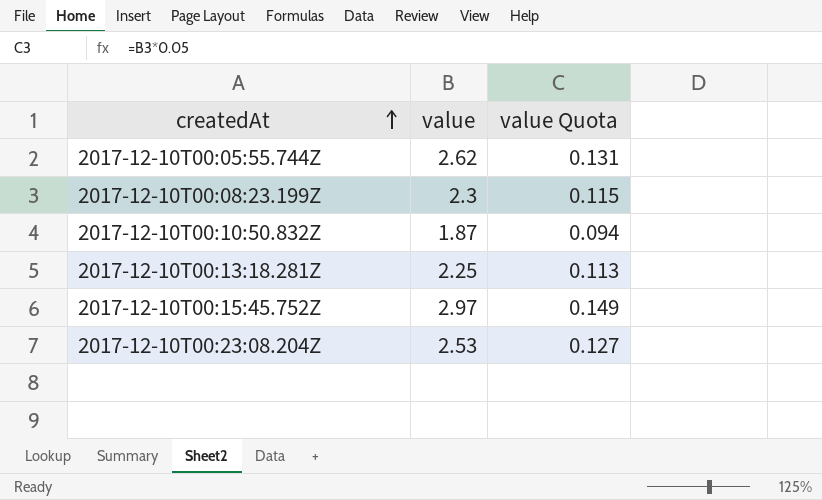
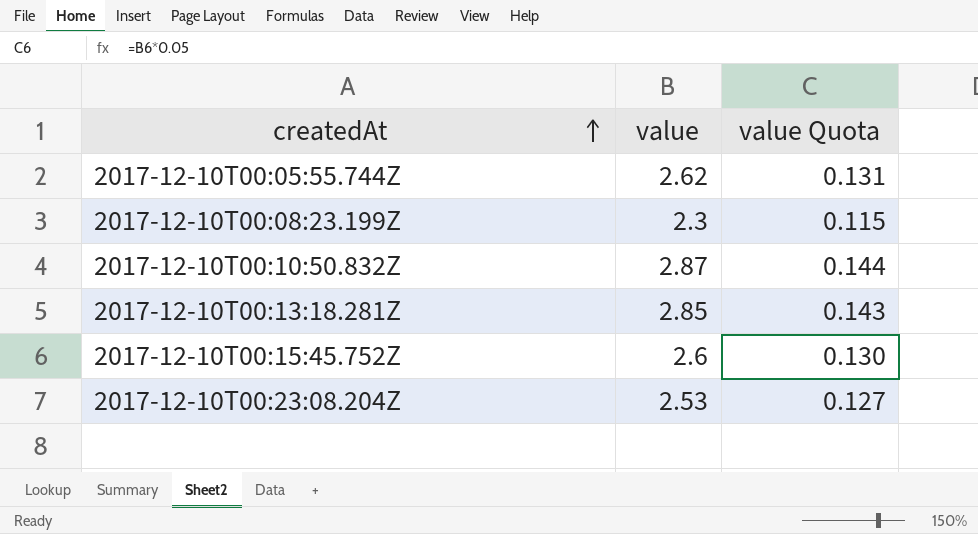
2017-12-10T00:10:50.832Z | value: 1.87 -> 2.87
2017-12-10T00:10:50.832Z | value Quota: 0.094 -> 0.144
2017-12-10T00:13:18.281Z | value: 2.25 -> 2.85
2017-12-10T00:13:18.281Z | value Quota: 0.113 -> 0.143
2017-12-10T00:15:45.752Z | value: 2.97 -> 2.6
2017-12-10T00:15:45.752Z | value Quota: 0.149 -> 0.130

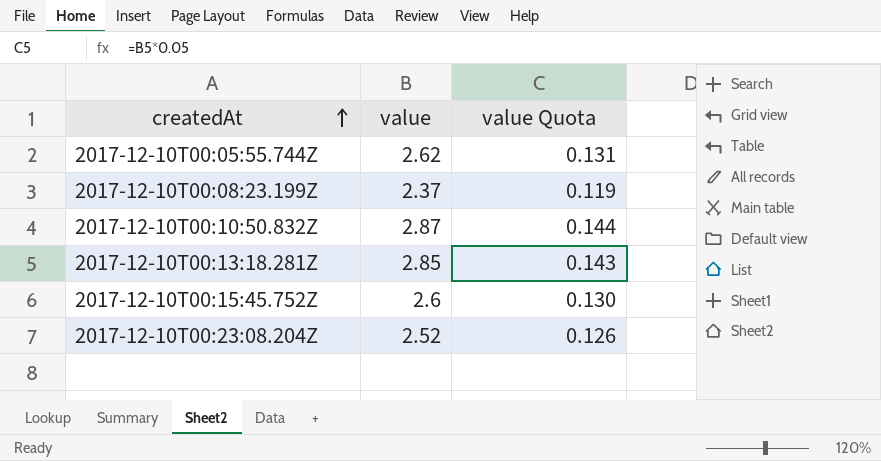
2017-12-10T00:08:23.199Z | value: 2.3 -> 2.37
2017-12-10T00:08:23.199Z | value Quota: 0.115 -> 0.119
2017-12-10T00:23:08.204Z | value: 2.53 -> 2.52
2017-12-10T00:23:08.204Z | value Quota: 0.127 -> 0.126

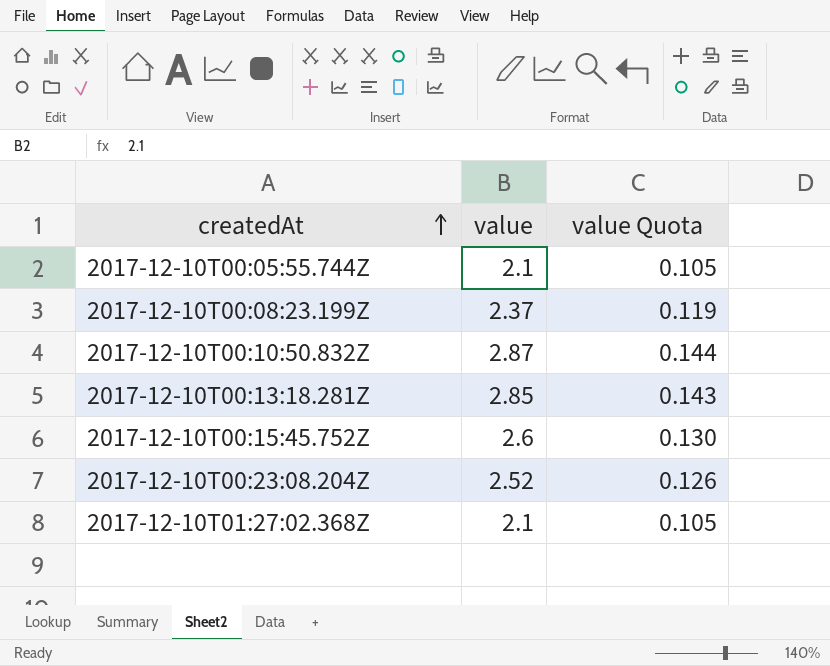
2017-12-10T00:05:55.744Z | value: 2.62 -> 2.1
2017-12-10T00:05:55.744Z | value Quota: 0.131 -> 0.105
row 2017-12-10T01:27:02.368Z: none -> 2.1 | 0.105

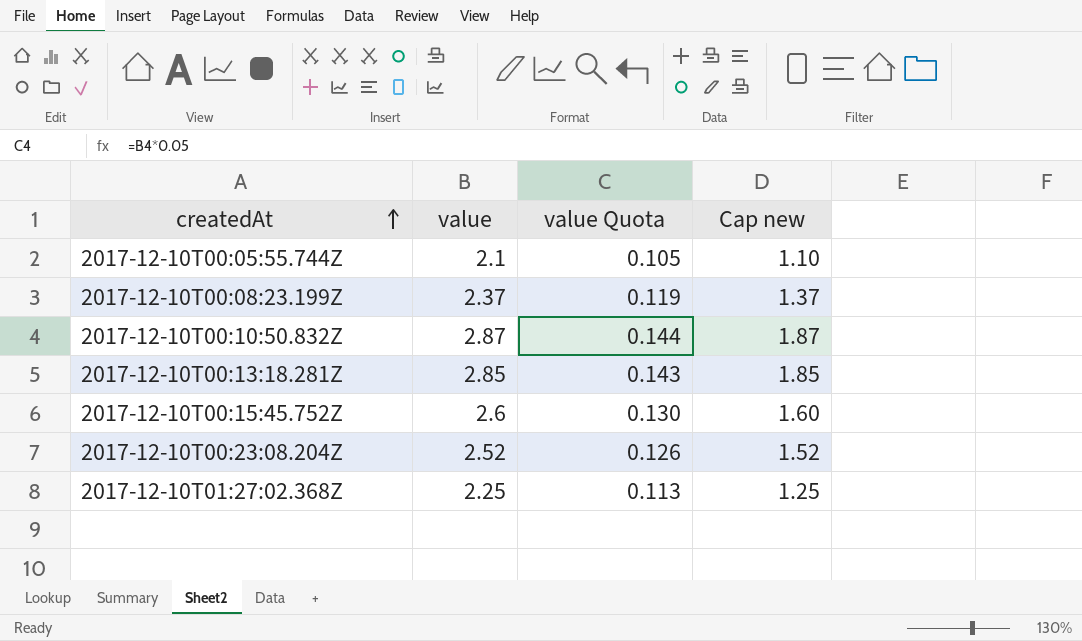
column Cap new | formula: none -> [value] - 1
2017-12-10T01:27:02.368Z | value: 2.1 -> 2.25
2017-12-10T01:27:02.368Z | value Quota: 0.105 -> 0.113

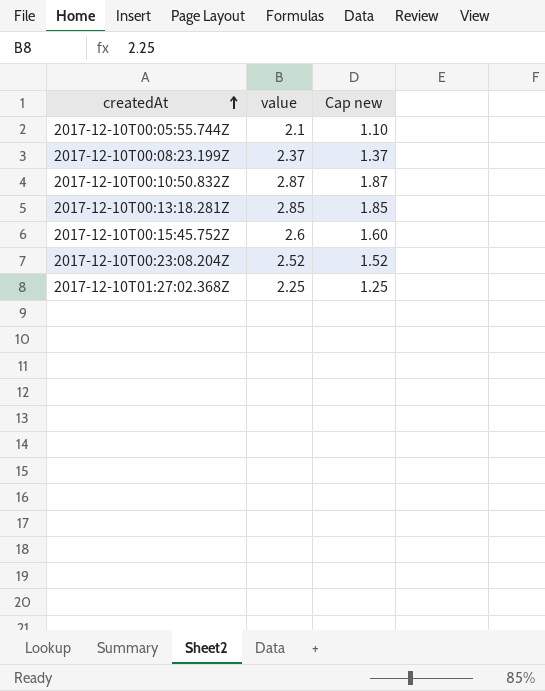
column value Quota | formula: [value] * 0.05 -> none

